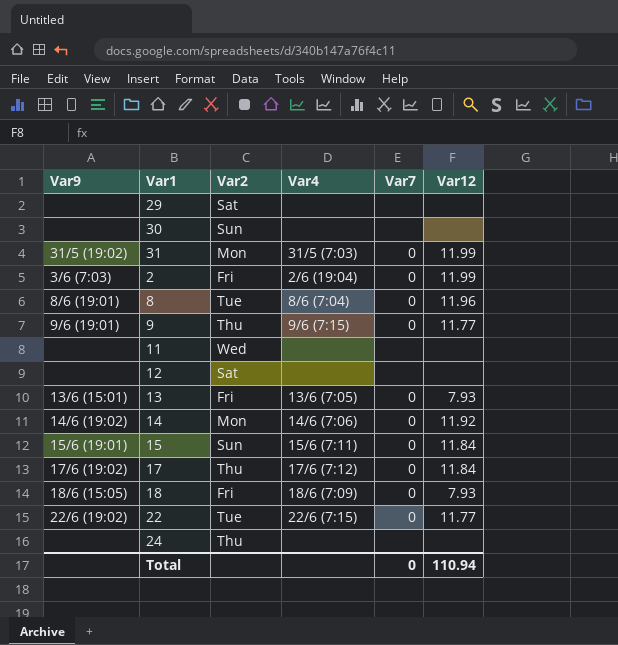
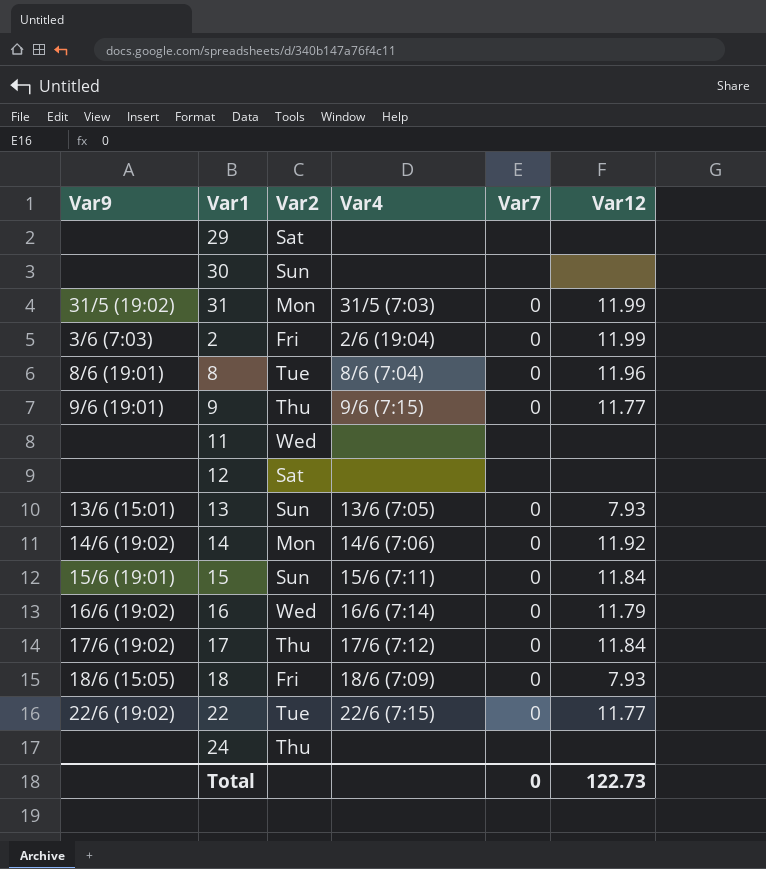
13 | Var2: Fri -> Sun
row 16: none -> 16/6 (19:02) | Wed | 16/6 (7:14) | 0 | 11.79
Total | Var12: 110.94 -> 122.73

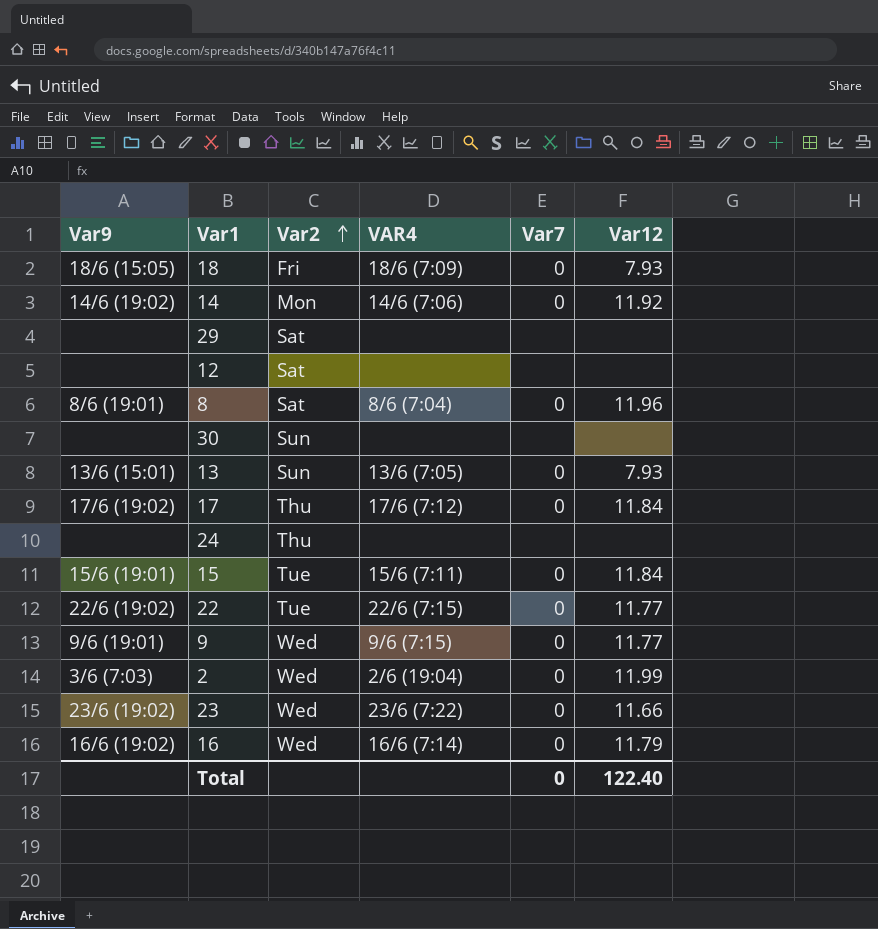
row order: none -> Var2 ascending
column name: Var4 -> VAR4
row 31: 31/5 (19:02) | Mon | 31/5 (7:03) | 0 | 11.99 -> none
row 11: none | Wed | none | none | none -> none
8 | Var2: Tue -> Sat
15 | Var2: Sun -> Tue
9 | Var2: Thu -> Wed
2 | Var2: Fri -> Wed
row 23: none -> 23/6 (19:02) | Wed | 23/6 (7:22) | 0 | 11.66
Total | Var12: 122.73 -> 122.40

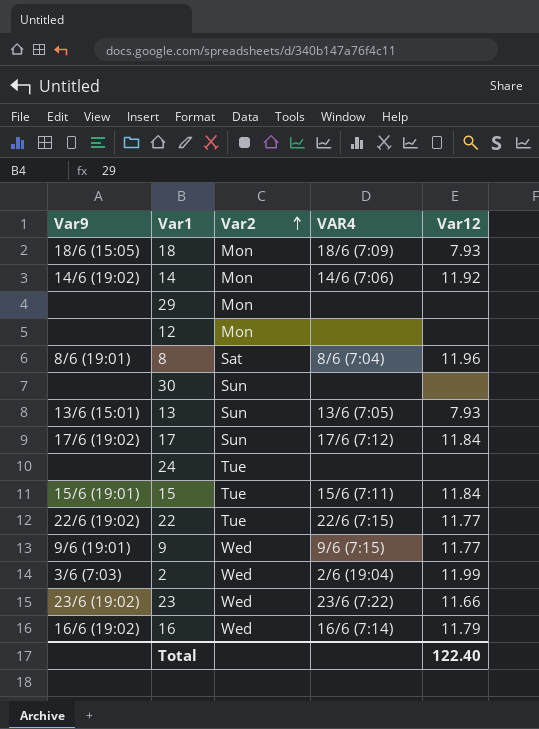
column Var7 | position: 5 -> none
18 | Var2: Fri -> Mon
29 | Var2: Sat -> Mon
12 | Var2: Sat -> Mon
17 | Var2: Thu -> Sun
24 | Var2: Thu -> Tue

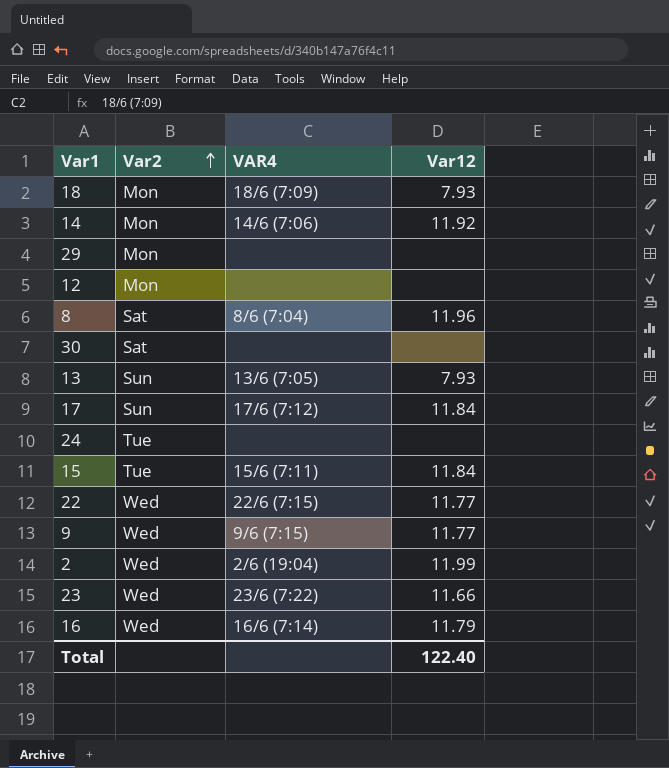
column Var9 | position: 1 -> none
30 | Var2: Sun -> Sat
22 | Var2: Tue -> Wed

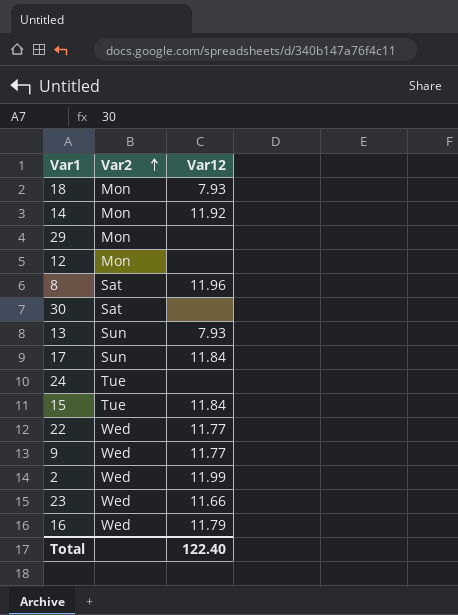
column VAR4 | position: 3 -> none

